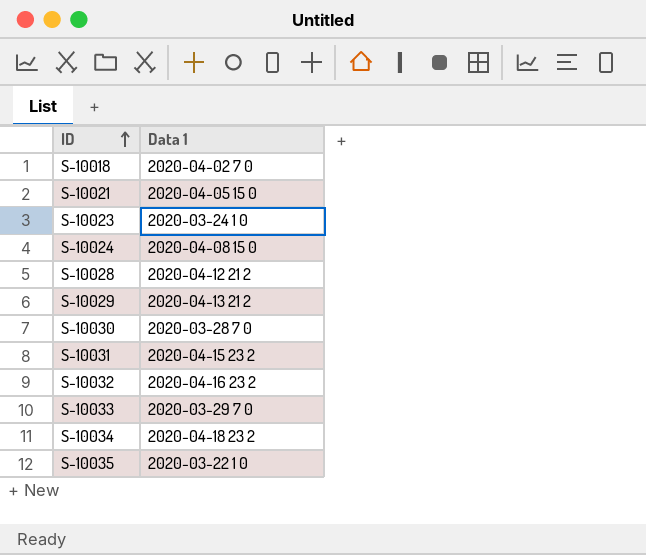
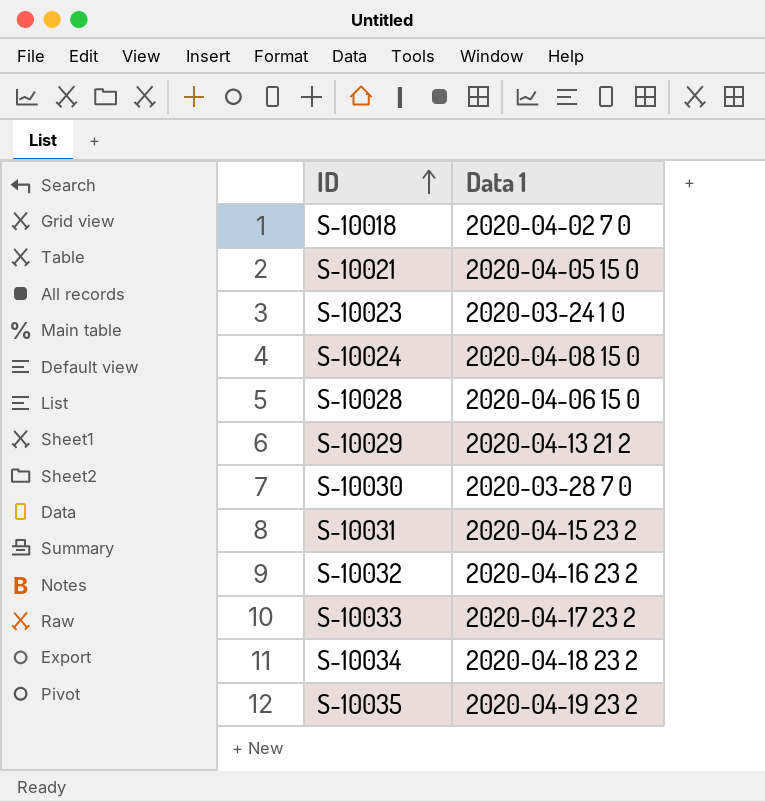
S-10028 | Data 1: 2020-04-12 21 2 -> 2020-04-06 15 0
S-10033 | Data 1: 2020-03-29 7 0 -> 2020-04-17 23 2
S-10035 | Data 1: 2020-03-22 1 0 -> 2020-04-19 23 2

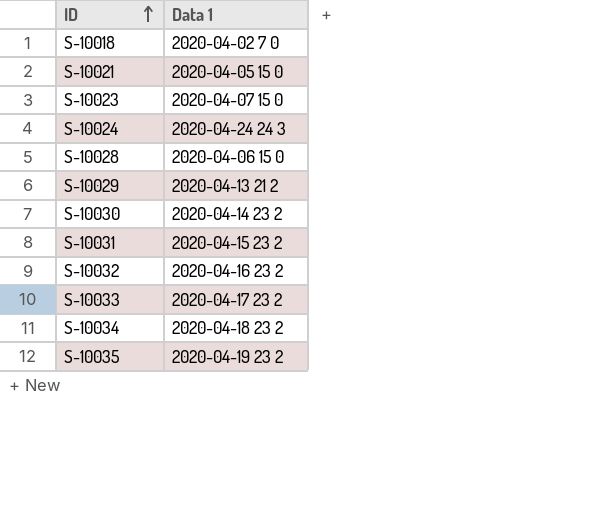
S-10023 | Data 1: 2020-03-24 1 0 -> 2020-04-07 15 0
S-10024 | Data 1: 2020-04-08 15 0 -> 2020-04-24 24 3
S-10030 | Data 1: 2020-03-28 7 0 -> 2020-04-14 23 2

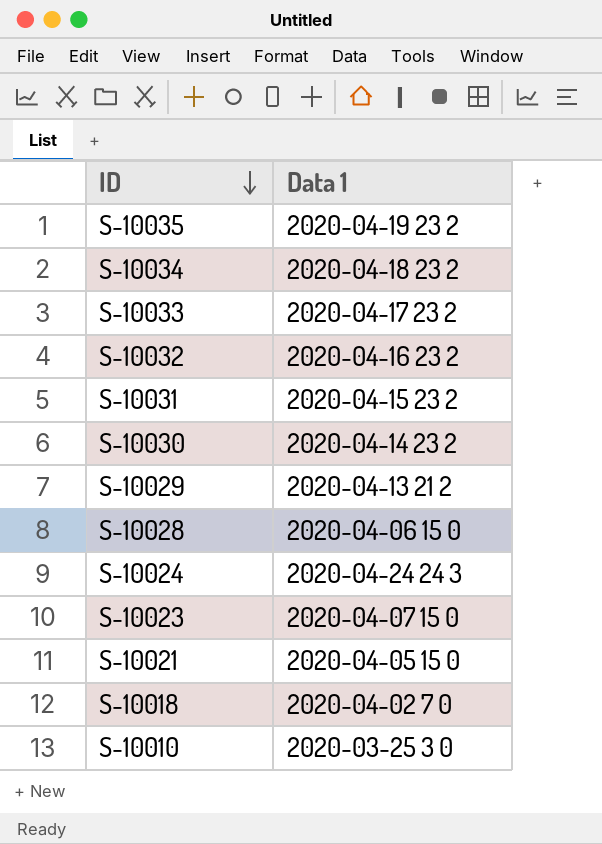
row order: ID ascending -> ID descending
row S-10010: none -> 2020-03-25 3 0

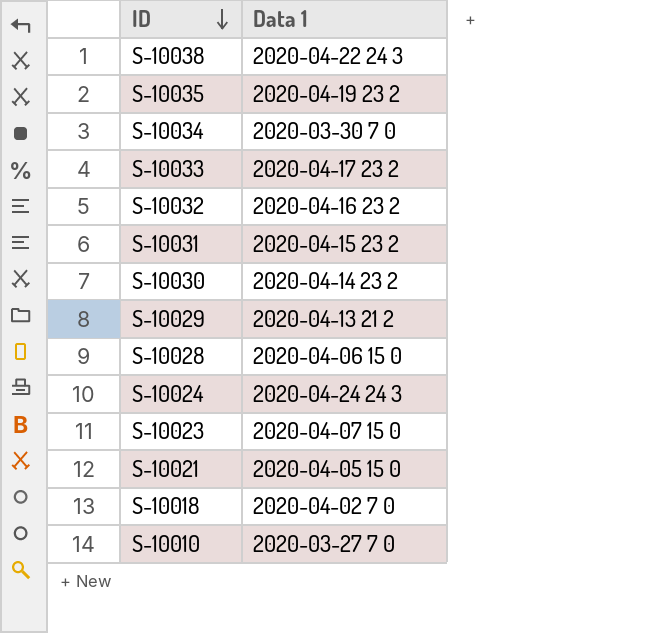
row S-10038: none -> 2020-04-22 24 3
S-10034 | Data 1: 2020-04-18 23 2 -> 2020-03-30 7 0
S-10010 | Data 1: 2020-03-25 3 0 -> 2020-03-27 7 0

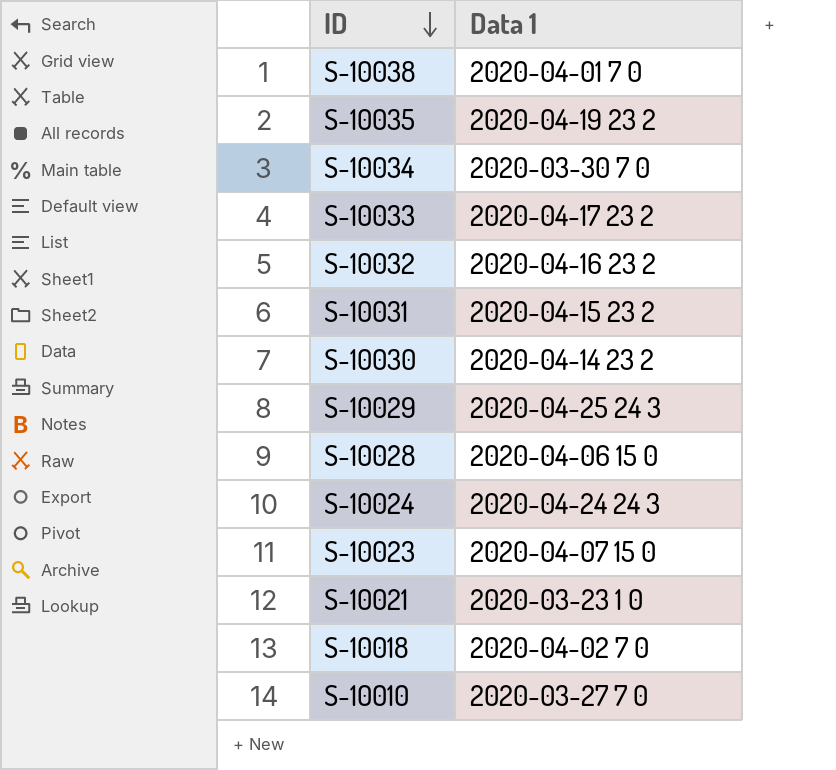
S-10038 | Data 1: 2020-04-22 24 3 -> 2020-04-01 7 0
S-10029 | Data 1: 2020-04-13 21 2 -> 2020-04-25 24 3
S-10021 | Data 1: 2020-04-05 15 0 -> 2020-03-23 1 0

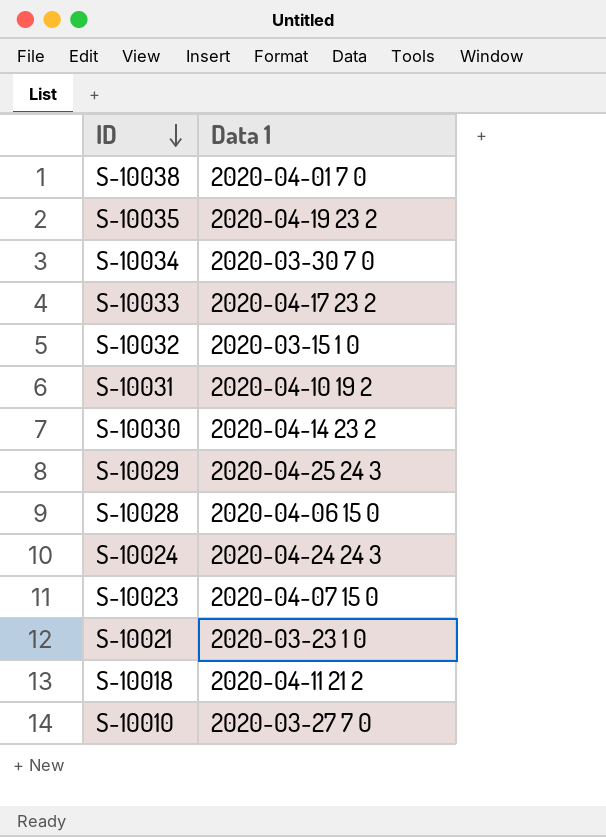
S-10032 | Data 1: 2020-04-16 23 2 -> 2020-03-15 1 0
S-10031 | Data 1: 2020-04-15 23 2 -> 2020-04-10 19 2
S-10018 | Data 1: 2020-04-02 7 0 -> 2020-04-11 21 2

